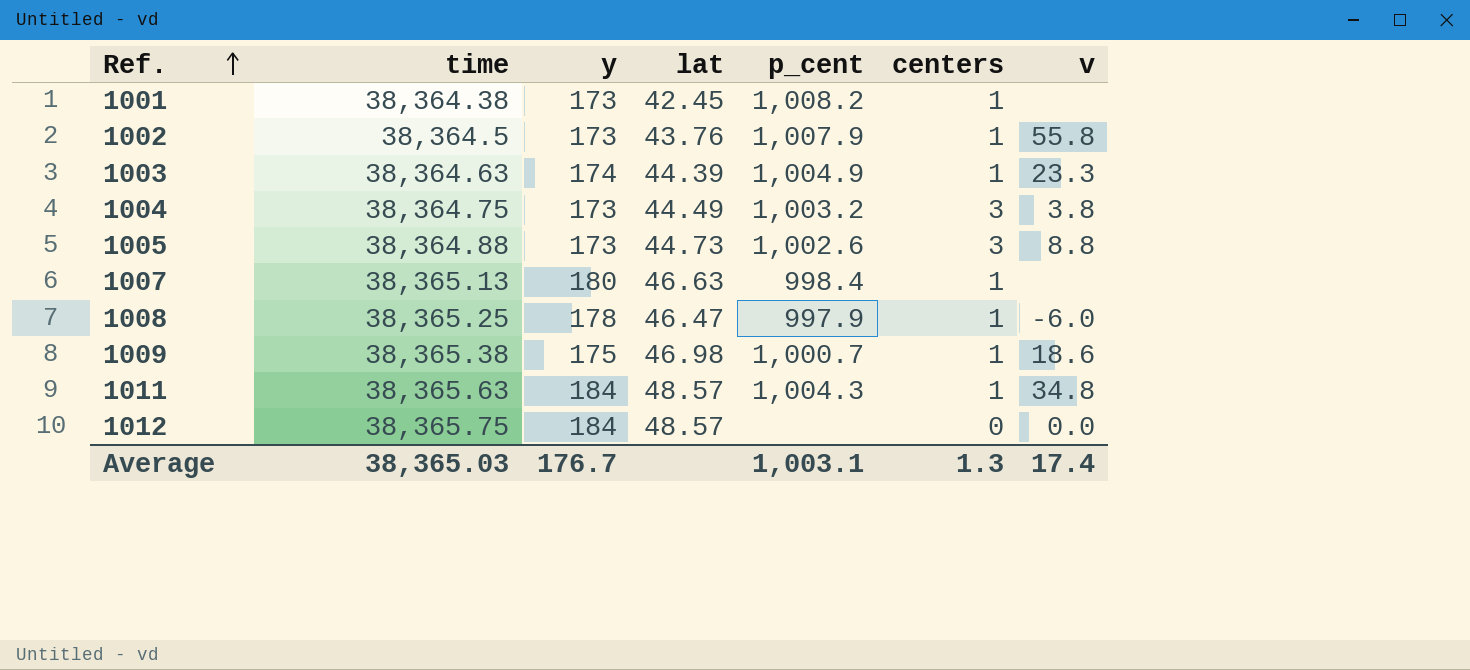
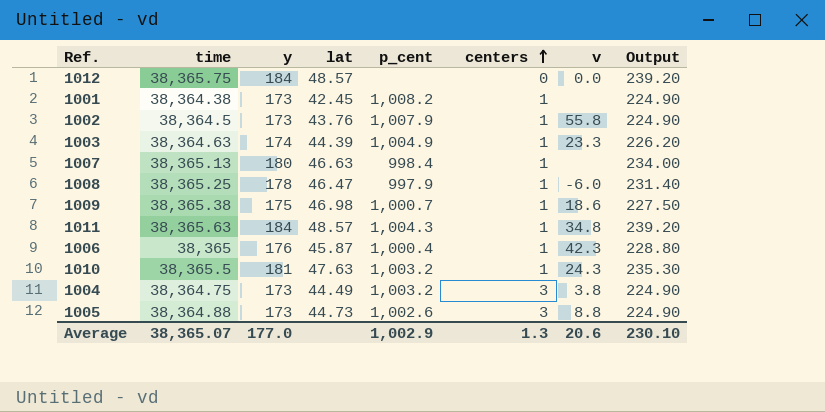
row order: Ref. ascending -> centers ascending
column Output | formula: none -> [y] * 1.3
row 1006: none -> 38,365 | 176 | 45.87 | 1,000.4 | 1 | 42.3 | 228.80
row 1010: none -> 38,365.5 | 181 | 47.63 | 1,003.2 | 1 | 24.3 | 235.30
Average | time: 38,365.03 -> 38,365.07
Average | y: 176.7 -> 177.0
Average | p_cent: 1,003.1 -> 1,002.9
Average | v: 17.4 -> 20.6

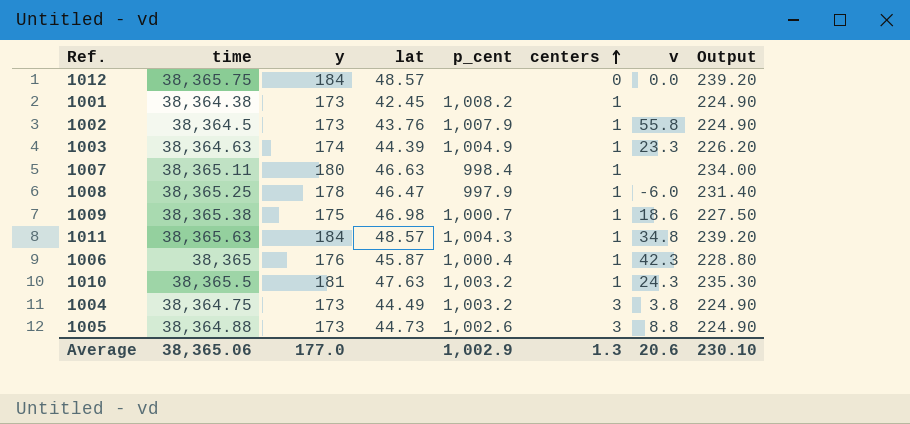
1007 | time: 38,365.13 -> 38,365.11
Average | time: 38,365.07 -> 38,365.06

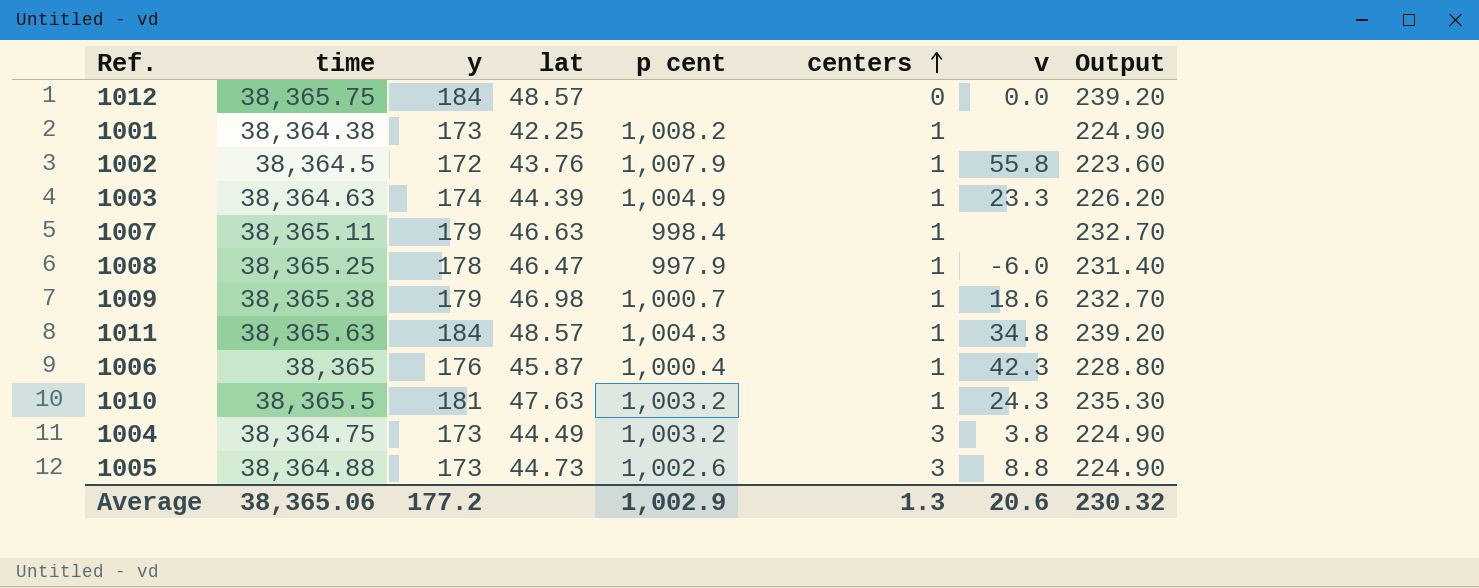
column name: p_cent -> p cent
1001 | lat: 42.45 -> 42.25
1002 | y: 173 -> 172
1002 | Output: 224.90 -> 223.60
1007 | y: 180 -> 179
1007 | Output: 234.00 -> 232.70
1009 | y: 175 -> 179
1009 | Output: 227.50 -> 232.70
Average | y: 177.0 -> 177.2
Average | Output: 230.10 -> 230.32

